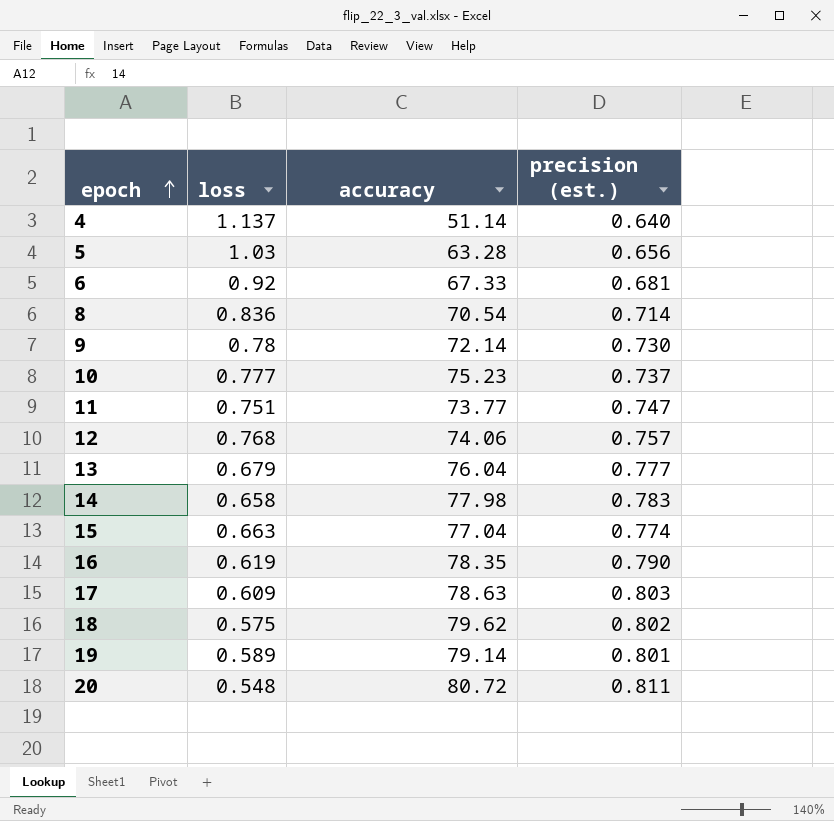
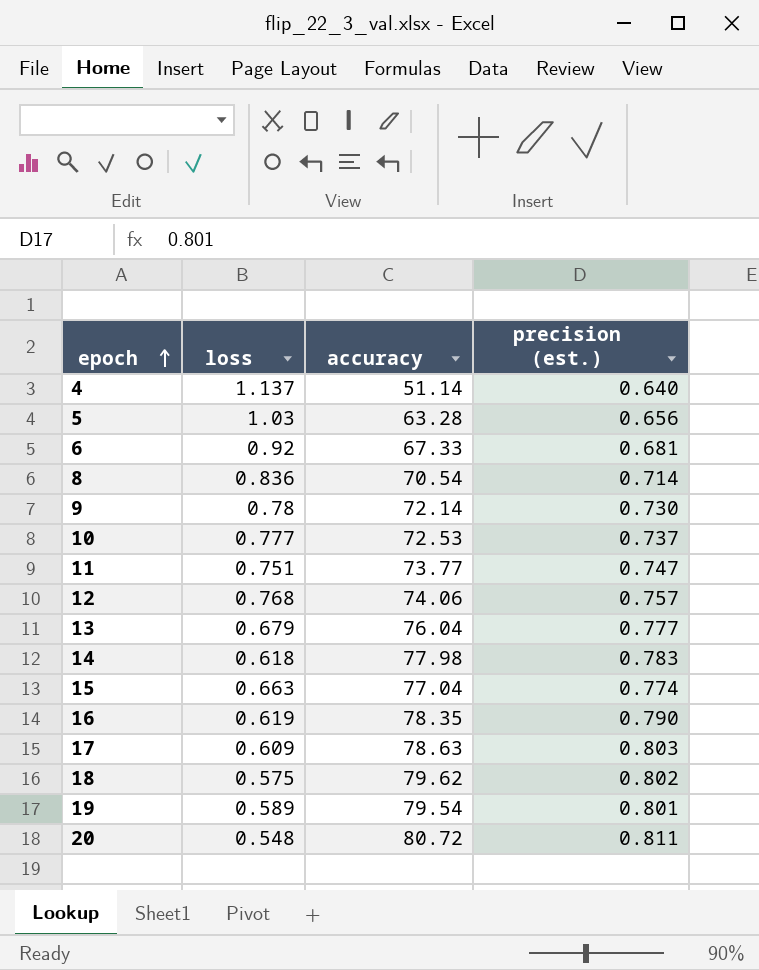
10 | accuracy: 75.23 -> 72.53
14 | loss: 0.658 -> 0.618
19 | accuracy: 79.14 -> 79.54

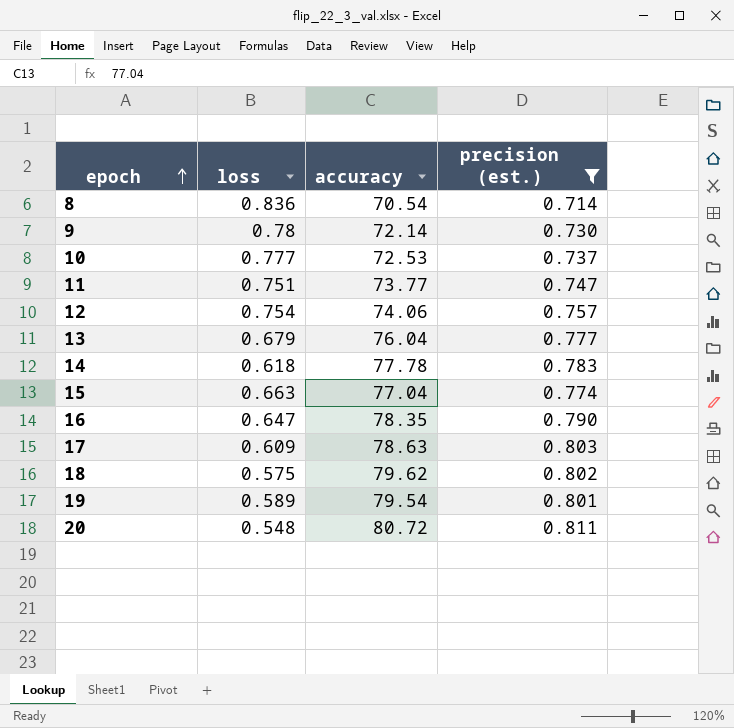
filter: none -> precision (est.) >= 0.714
12 | loss: 0.768 -> 0.754
14 | accuracy: 77.98 -> 77.78
16 | loss: 0.619 -> 0.647

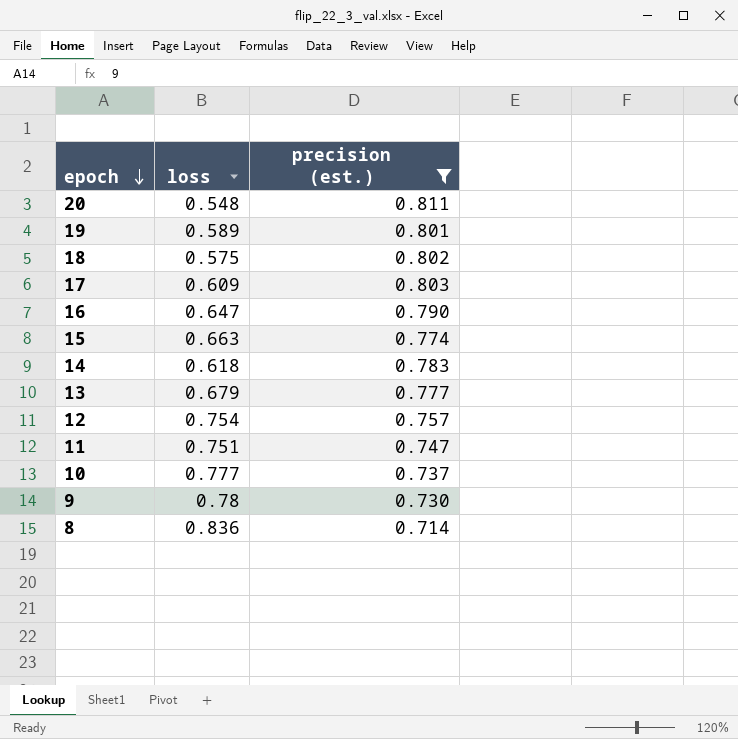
row order: epoch ascending -> epoch descending
column accuracy | position: 3 -> none

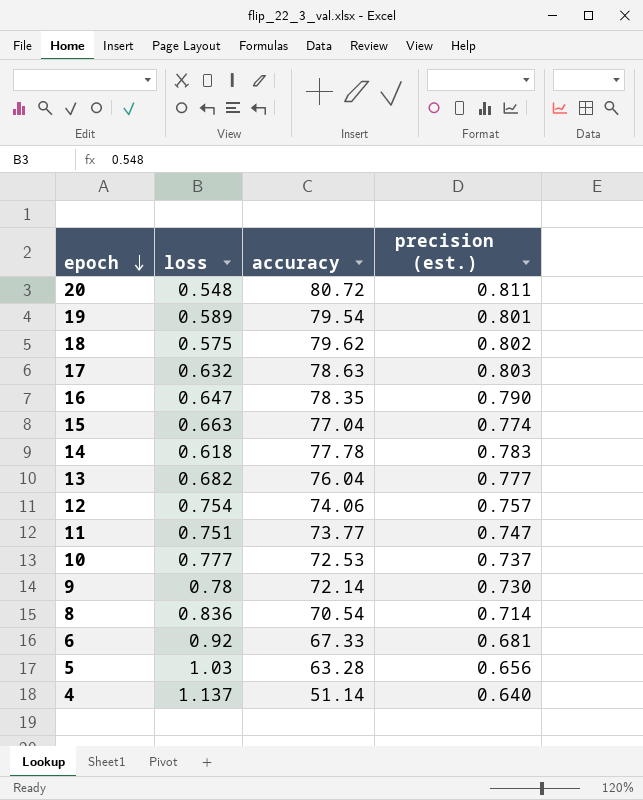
filter: precision (est.) >= 0.714 -> none
column accuracy | position: none -> 3
17 | loss: 0.609 -> 0.632
13 | loss: 0.679 -> 0.682

